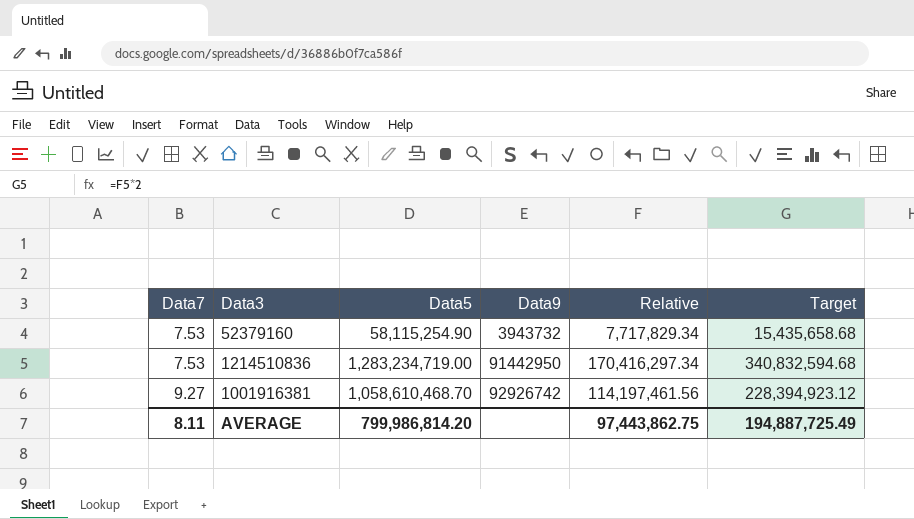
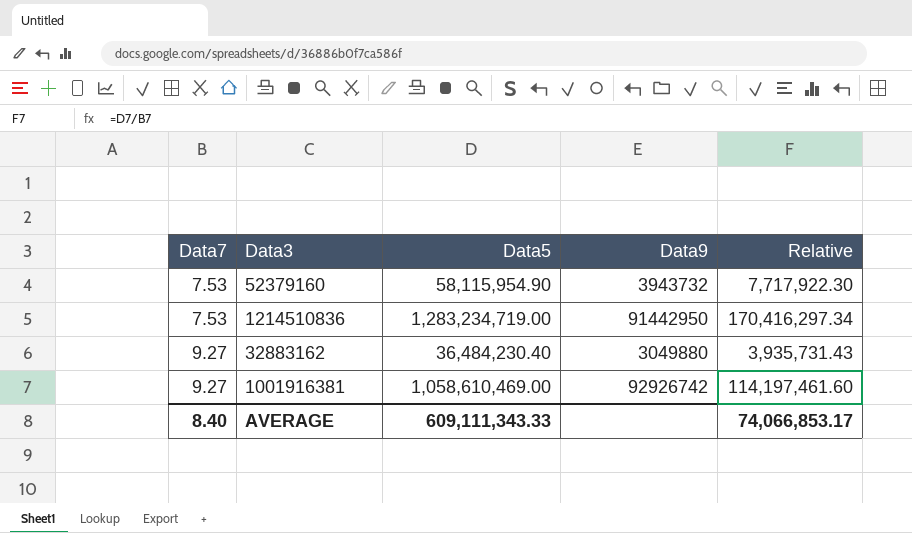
column Target | formula: [Relative] * 2 -> none
52379160 | Data5: 58,115,254.90 -> 58,115,954.90
52379160 | Relative: 7,717,829.34 -> 7,717,922.30
row 32883162: none -> 9.27 | 36,484,230.40 | 3049880 | 3,935,731.43
1001916381 | Data5: 1,058,610,468.70 -> 1,058,610,469.00
1001916381 | Relative: 114,197,461.56 -> 114,197,461.60
AVERAGE | Data7: 8.11 -> 8.40
AVERAGE | Data5: 799,986,814.20 -> 609,111,343.33
AVERAGE | Relative: 97,443,862.75 -> 74,066,853.17

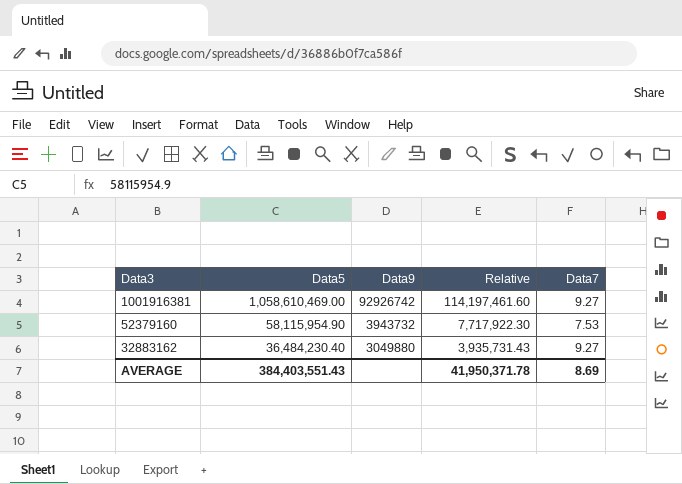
row order: Data7 ascending -> Data3 descending
column Data7 | position: 1 -> 5
row 1214510836: 7.53 | 1,283,234,719.00 | 91442950 | 170,416,297.34 -> none
AVERAGE | Data5: 609,111,343.33 -> 384,403,551.43
AVERAGE | Relative: 74,066,853.17 -> 41,950,371.78
AVERAGE | Data7: 8.40 -> 8.69

